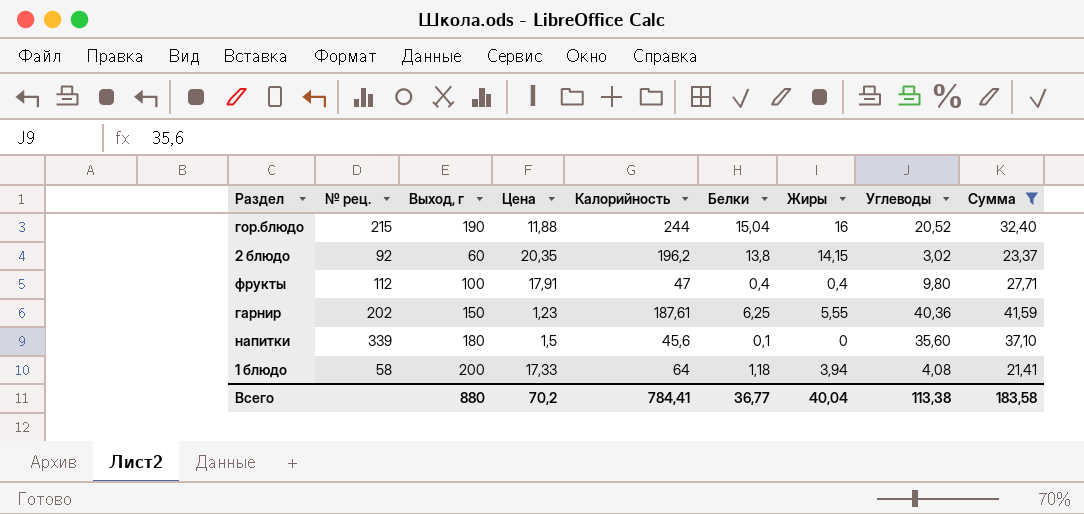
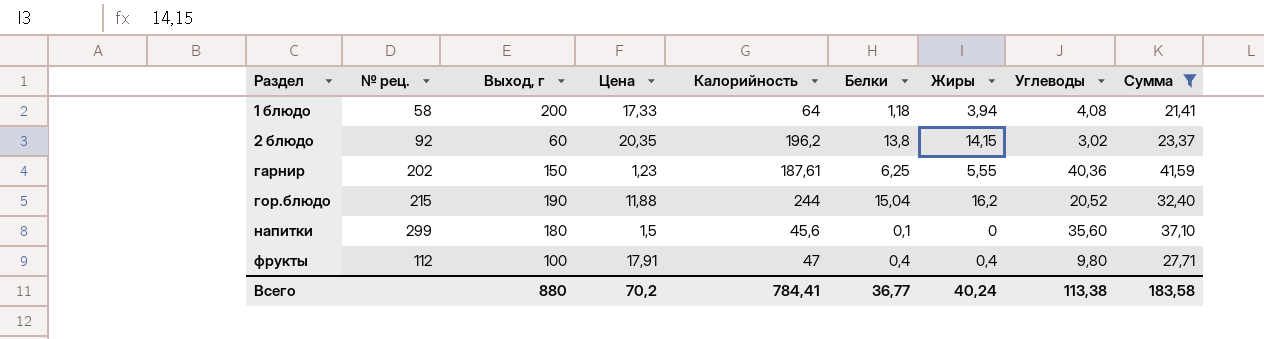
row order: none -> Раздел ascending
гор.блюдо | Жиры: 16 -> 16,2
напитки | № рец.: 339 -> 299
Всего | Жиры: 40,04 -> 40,24

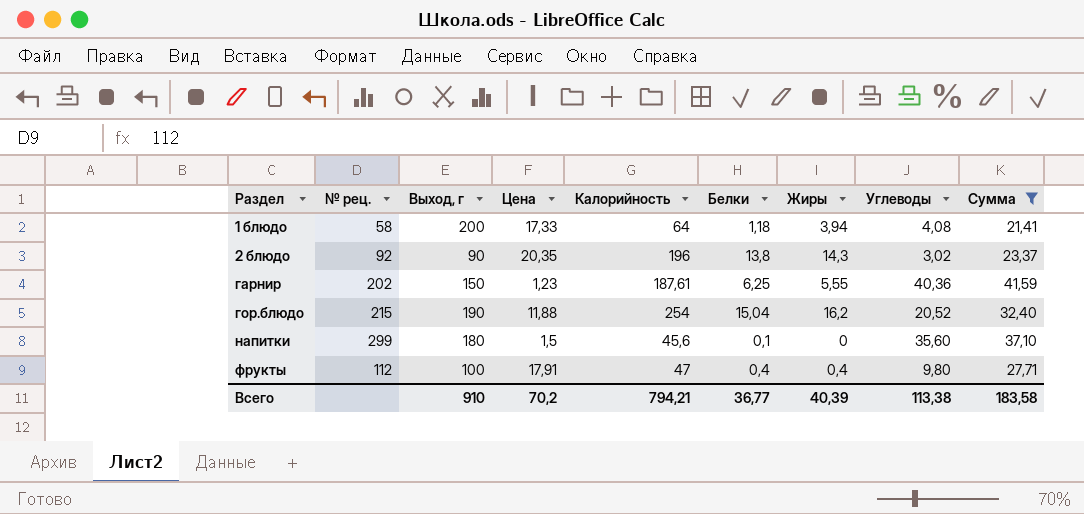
2 блюдо | Выход, г: 60 -> 90
2 блюдо | Калорийность: 196,2 -> 196
2 блюдо | Жиры: 14,15 -> 14,3
гор.блюдо | Калорийность: 244 -> 254
Всего | Выход, г: 880 -> 910
Всего | Калорийность: 784,41 -> 794,21
Всего | Жиры: 40,24 -> 40,39

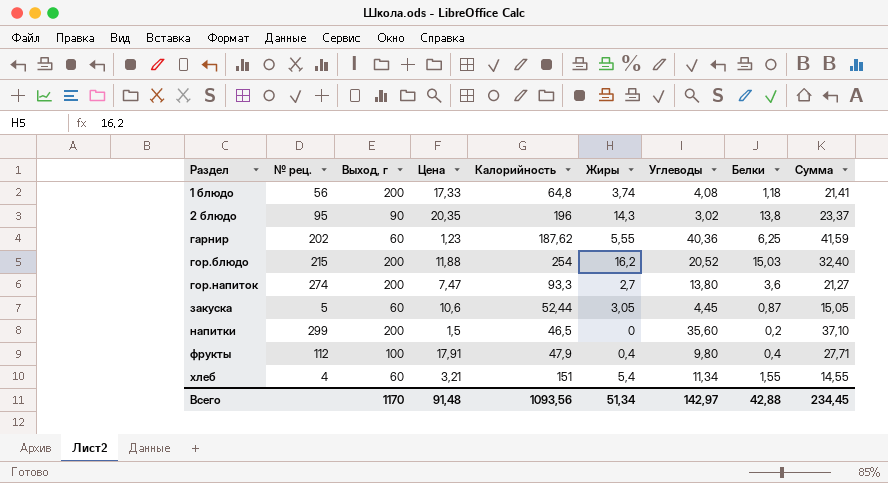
filter: Сумма >= 21,41 -> none
column Белки | position: 6 -> 8
1 блюдо | № рец.: 58 -> 56
1 блюдо | Калорийность: 64 -> 64,8
1 блюдо | Жиры: 3,94 -> 3,74
2 блюдо | № рец.: 92 -> 95
гарнир | Выход, г: 150 -> 60
гарнир | Калорийность: 187,61 -> 187,62
гор.блюдо | Выход, г: 190 -> 200
гор.блюдо | Белки: 15,04 -> 15,03
напитки | Выход, г: 180 -> 200
напитки | Калорийность: 45,6 -> 46,5
напитки | Белки: 0,1 -> 0,2
фрукты | Калорийность: 47 -> 47,9
Всего | Выход, г: 910 -> 1170
Всего | Цена: 70,2 -> 91,48
Всего | Калорийность: 794,21 -> 1093,56
Всего | Жиры: 40,39 -> 51,34
Всего | Углеводы: 113,38 -> 142,97
Всего | Белки: 36,77 -> 42,88
Всего | Сумма: 183,58 -> 234,45

